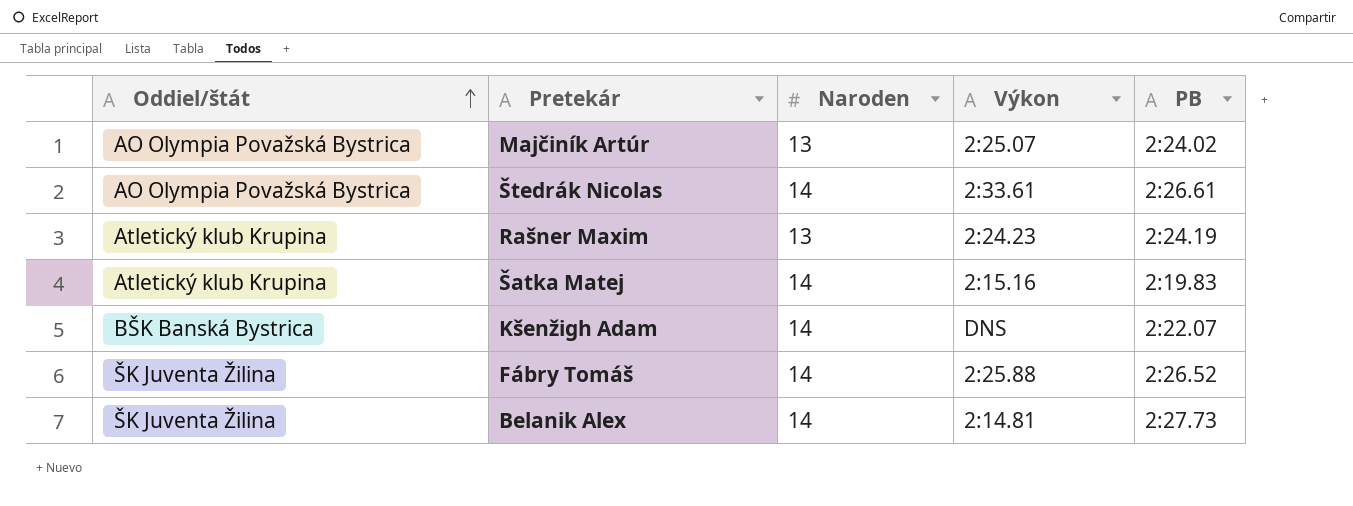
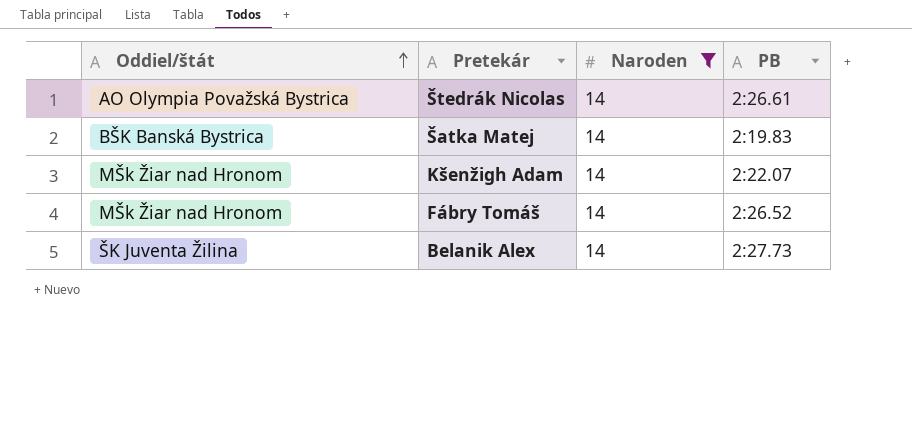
filter: none -> Naroden = 14
column Výkon | position: 4 -> none
Šatka Matej | Oddiel/štát: Atletický klub Krupina -> BŠK Banská Bystrica
Kšenžigh Adam | Oddiel/štát: BŠK Banská Bystrica -> MŠk Žiar nad Hronom
Fábry Tomáš | Oddiel/štát: ŠK Juventa Žilina -> MŠk Žiar nad Hronom

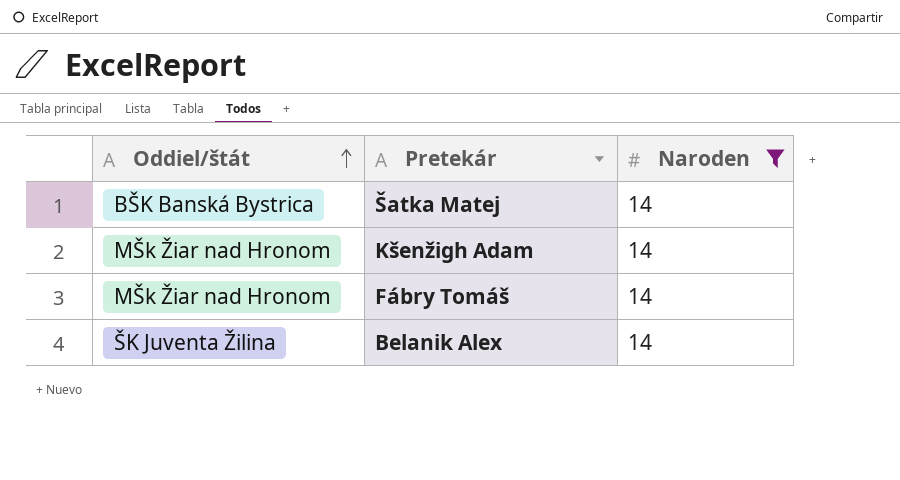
column PB | position: 4 -> none
row Štedrák Nicolas: AO Olympia Považská Bystrica | 14 | 2:26.61 -> none

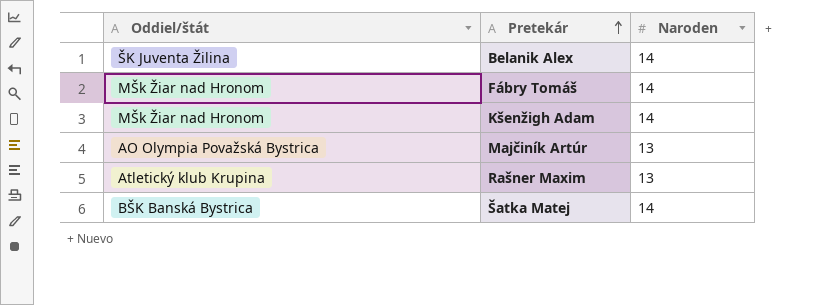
filter: Naroden = 14 -> none
row order: Oddiel/štát ascending -> Pretekár ascending

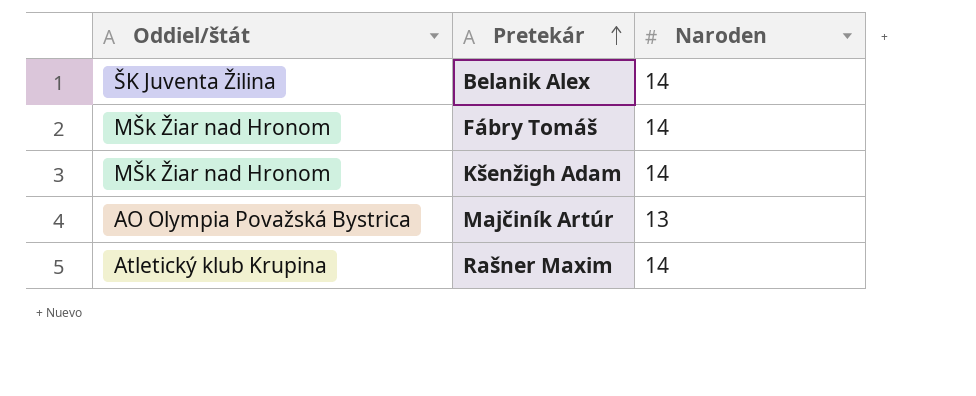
row Šatka Matej: BŠK Banská Bystrica | 14 -> none
Rašner Maxim | Naroden: 13 -> 14

